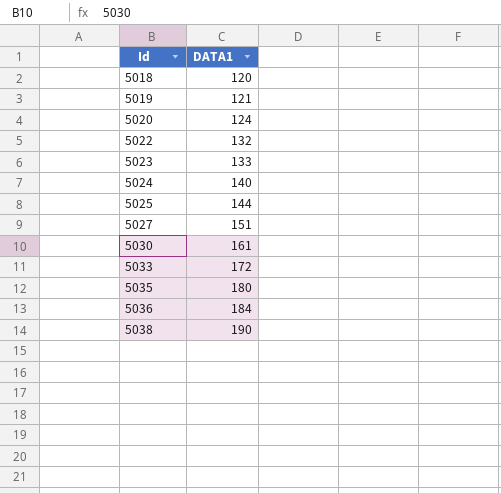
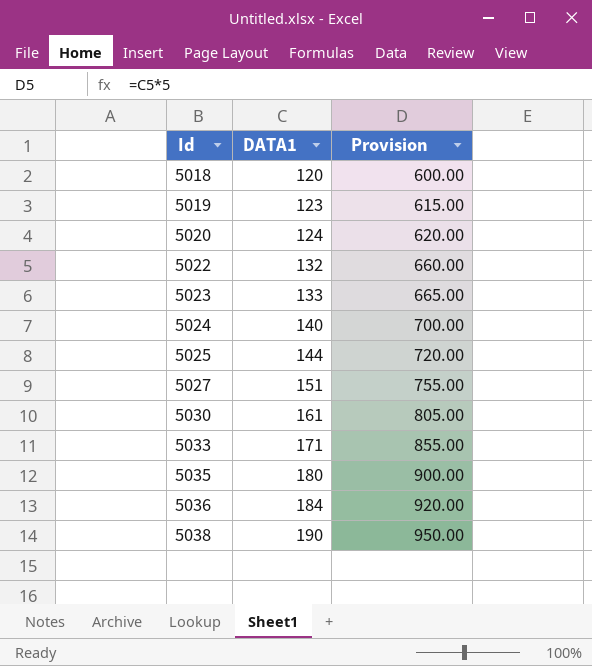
column Provision | formula: none -> [DATA1] * 5
5019 | DATA1: 121 -> 123
5033 | DATA1: 172 -> 171

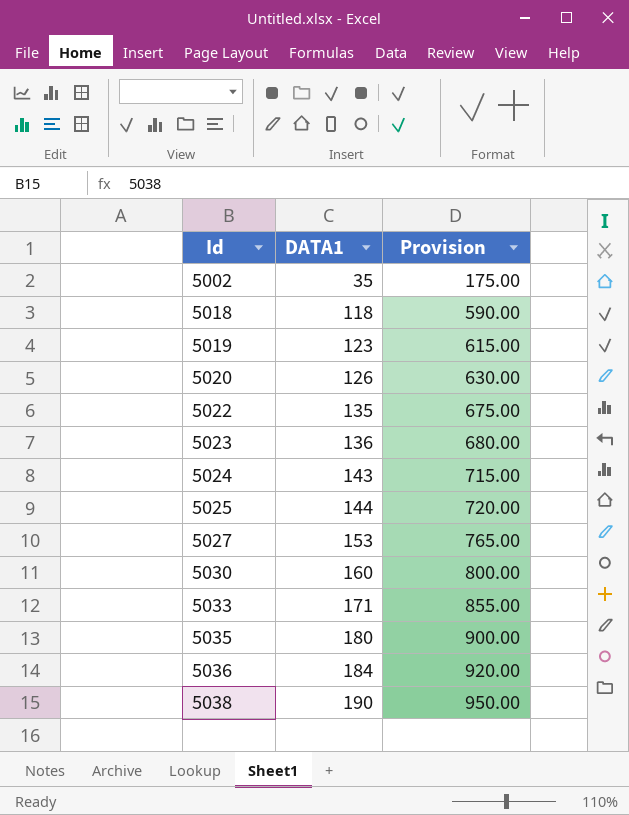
row 5002: none -> 35 | 175.00
5018 | DATA1: 120 -> 118
5018 | Provision: 600.00 -> 590.00
5020 | DATA1: 124 -> 126
5020 | Provision: 620.00 -> 630.00
5022 | DATA1: 132 -> 135
5022 | Provision: 660.00 -> 675.00
5023 | DATA1: 133 -> 136
5023 | Provision: 665.00 -> 680.00
5024 | DATA1: 140 -> 143
5024 | Provision: 700.00 -> 715.00
5027 | DATA1: 151 -> 153
5027 | Provision: 755.00 -> 765.00
5030 | DATA1: 161 -> 160
5030 | Provision: 805.00 -> 800.00

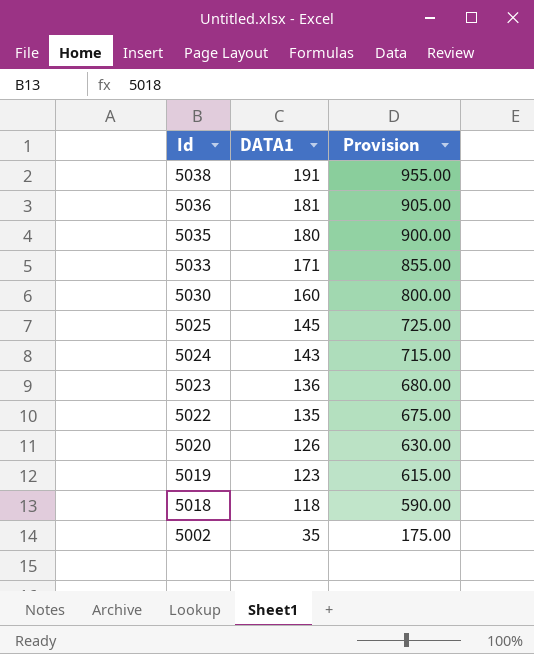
row order: Id ascending -> Id descending
row 5027: 153 | 765.00 -> none
5038 | DATA1: 190 -> 191
5038 | Provision: 950.00 -> 955.00
5036 | DATA1: 184 -> 181
5036 | Provision: 920.00 -> 905.00
5025 | DATA1: 144 -> 145
5025 | Provision: 720.00 -> 725.00

